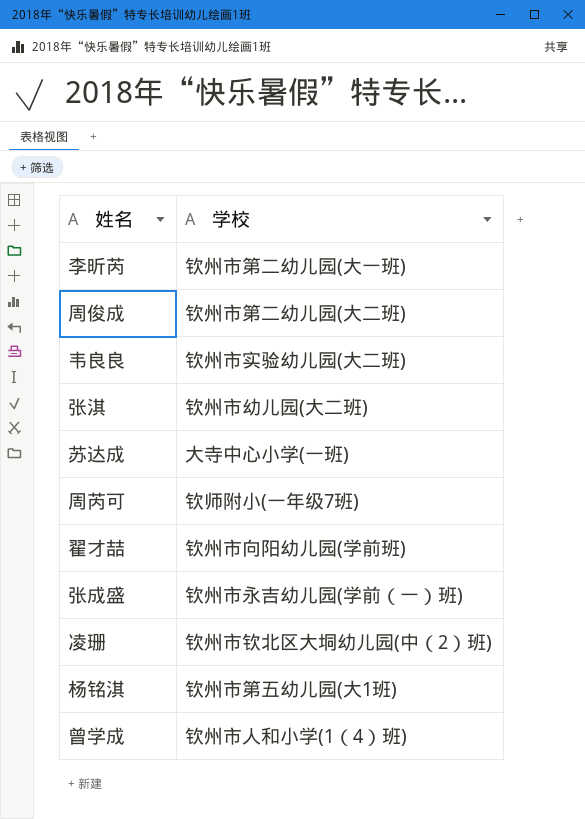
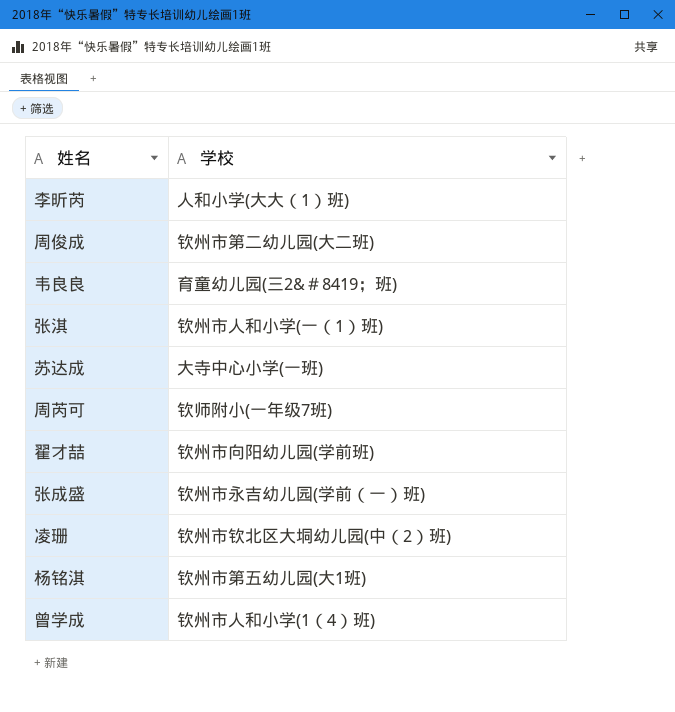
李昕芮 | 学校: 钦州市第二幼儿园(大一班) -> 人和小学(大大（1）班)
韦良良 | 学校: 钦州市实验幼儿园(大二班) -> 育童幼儿园(三2&＃8419；班)
张淇 | 学校: 钦州市幼儿园(大二班) -> 钦州市人和小学(一（1）班)

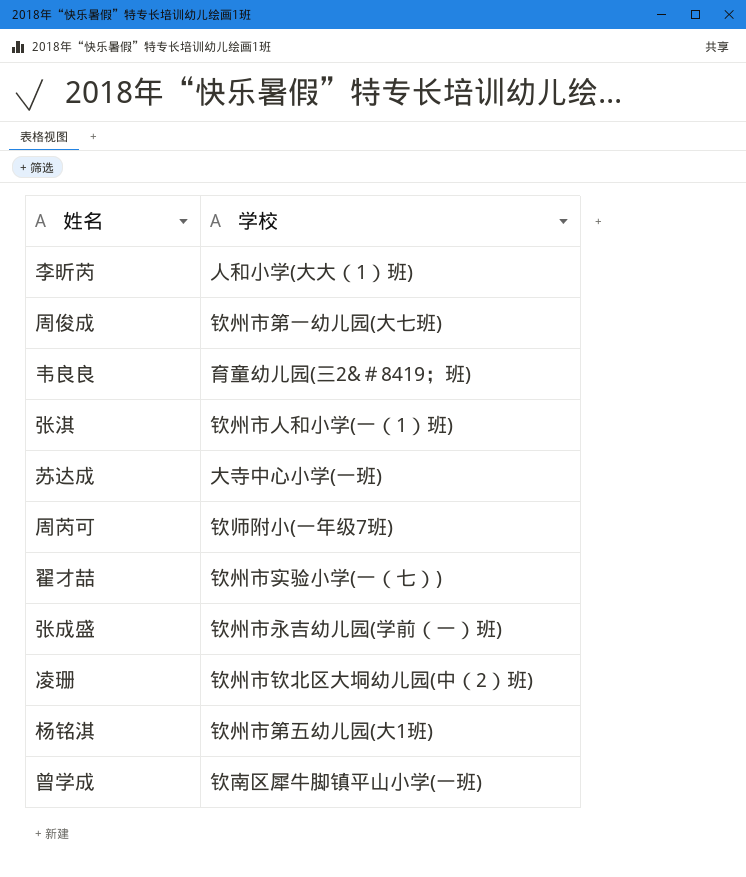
周俊成 | 学校: 钦州市第二幼儿园(大二班) -> 钦州市第一幼儿园(大七班)
翟才喆 | 学校: 钦州市向阳幼儿园(学前班) -> 钦州市实验小学(一（七）)
曾学成 | 学校: 钦州市人和小学(1（4）班) -> 钦南区犀牛脚镇平山小学(一班)

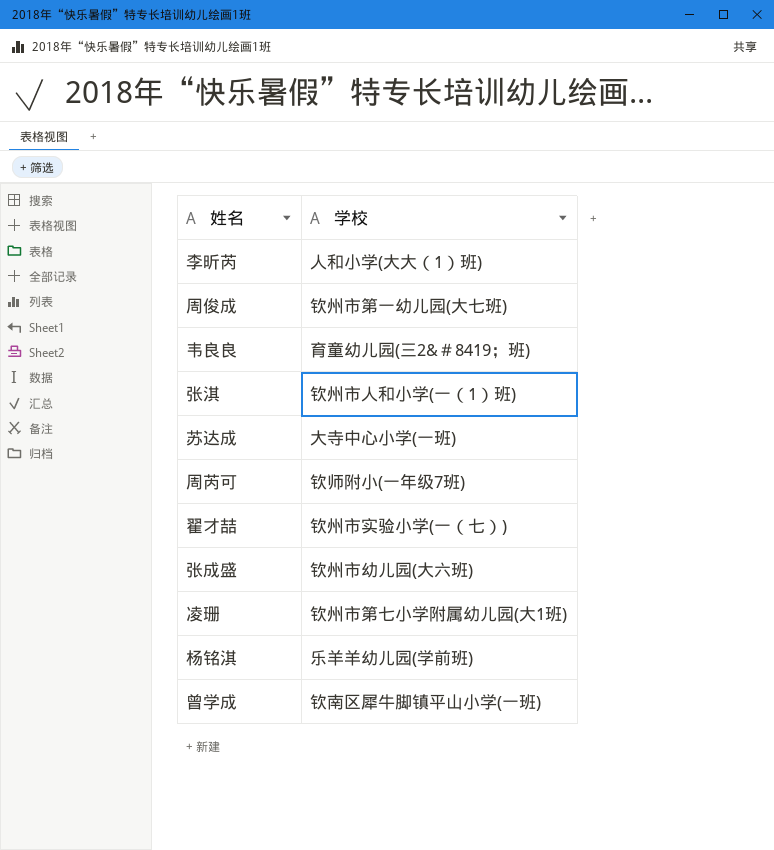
张成盛 | 学校: 钦州市永吉幼儿园(学前（一）班) -> 钦州市幼儿园(大六班)
凌珊 | 学校: 钦州市钦北区大垌幼儿园(中（2）班) -> 钦州市第七小学附属幼儿园(大1班)
杨铭淇 | 学校: 钦州市第五幼儿园(大1班) -> 乐羊羊幼儿园(学前班)

